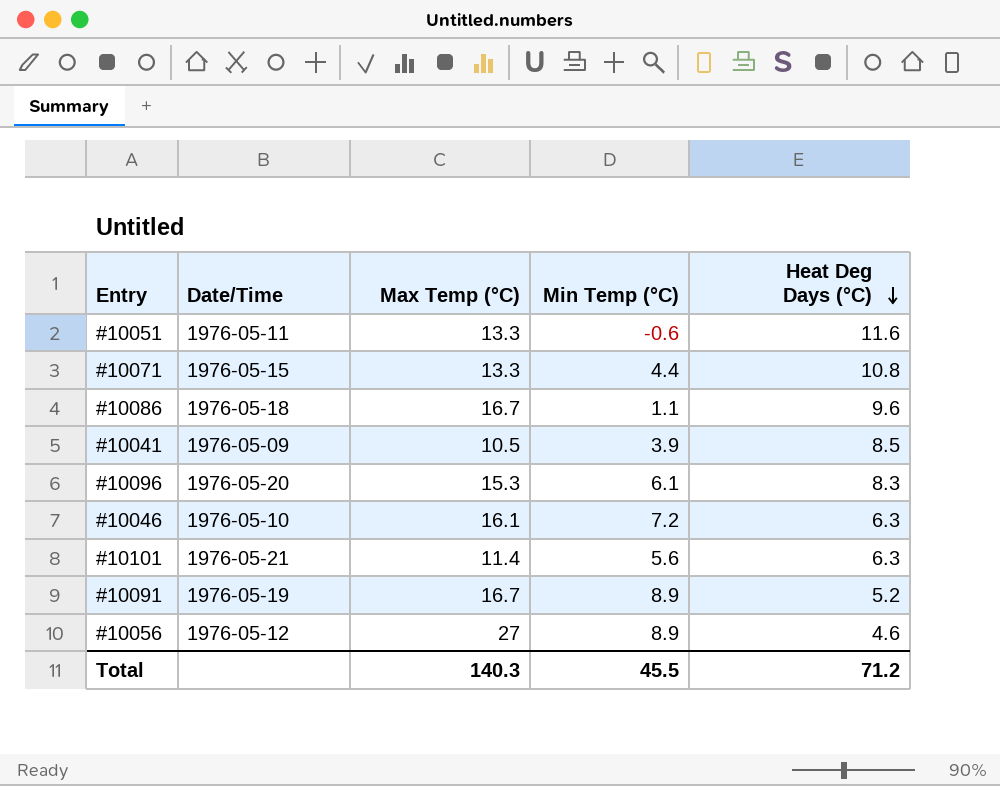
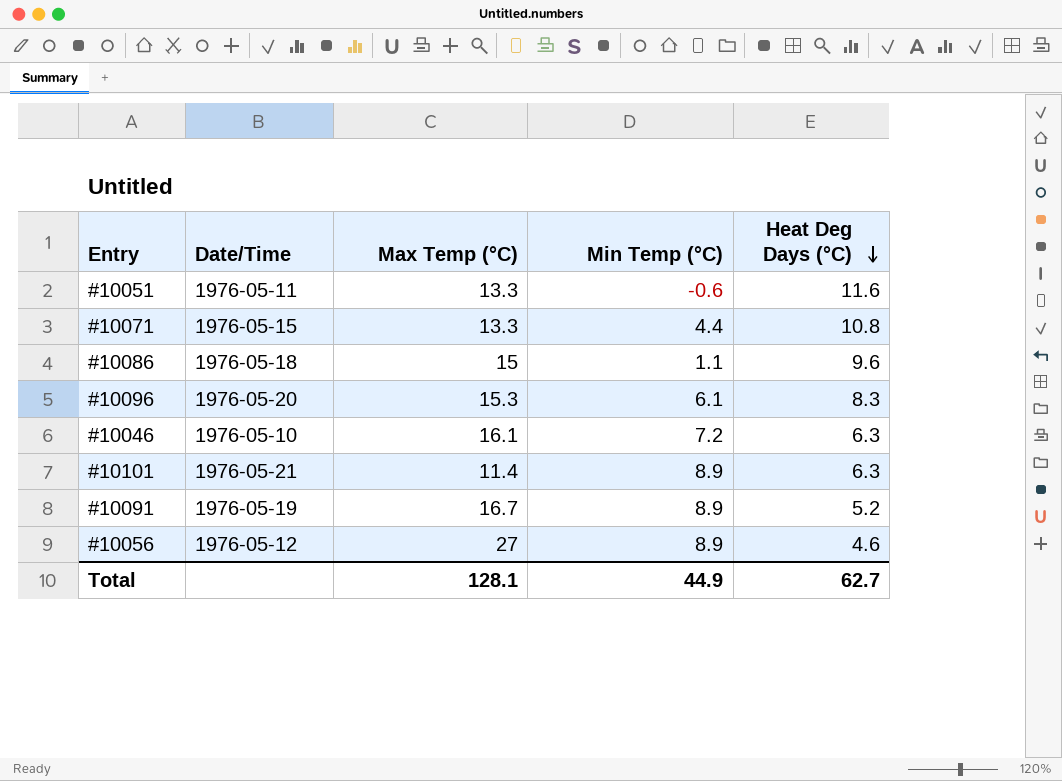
row #10041: 1976-05-09 | 10.5 | 3.9 | 8.5 -> none
#10086 | Max Temp (°C): 16.7 -> 15
#10101 | Min Temp (°C): 5.6 -> 8.9
Total | Max Temp (°C): 140.3 -> 128.1
Total | Min Temp (°C): 45.5 -> 44.9
Total | Heat Deg Days (°C): 71.2 -> 62.7

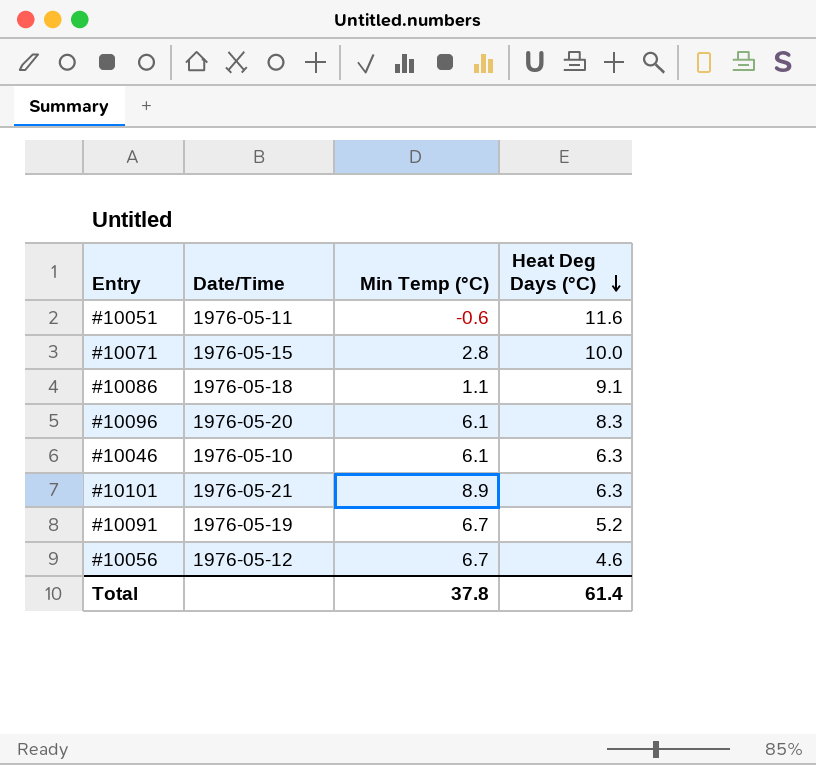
column Max Temp (°C) | position: 3 -> none
#10071 | Min Temp (°C): 4.4 -> 2.8
#10071 | Heat Deg Days (°C): 10.8 -> 10.0
#10086 | Heat Deg Days (°C): 9.6 -> 9.1
#10046 | Min Temp (°C): 7.2 -> 6.1
#10091 | Min Temp (°C): 8.9 -> 6.7
#10056 | Min Temp (°C): 8.9 -> 6.7
Total | Min Temp (°C): 44.9 -> 37.8
Total | Heat Deg Days (°C): 62.7 -> 61.4

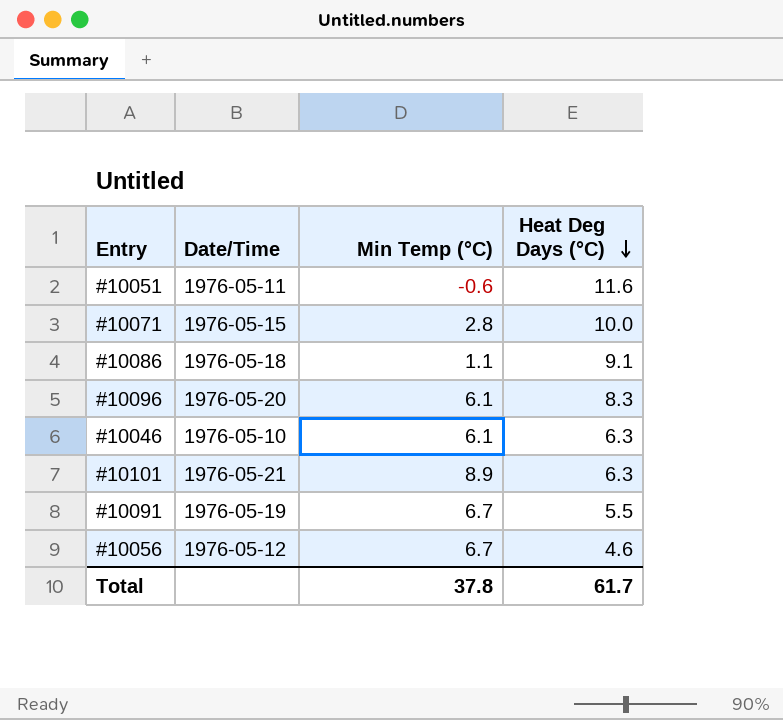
#10091 | Heat Deg Days (°C): 5.2 -> 5.5
Total | Heat Deg Days (°C): 61.4 -> 61.7

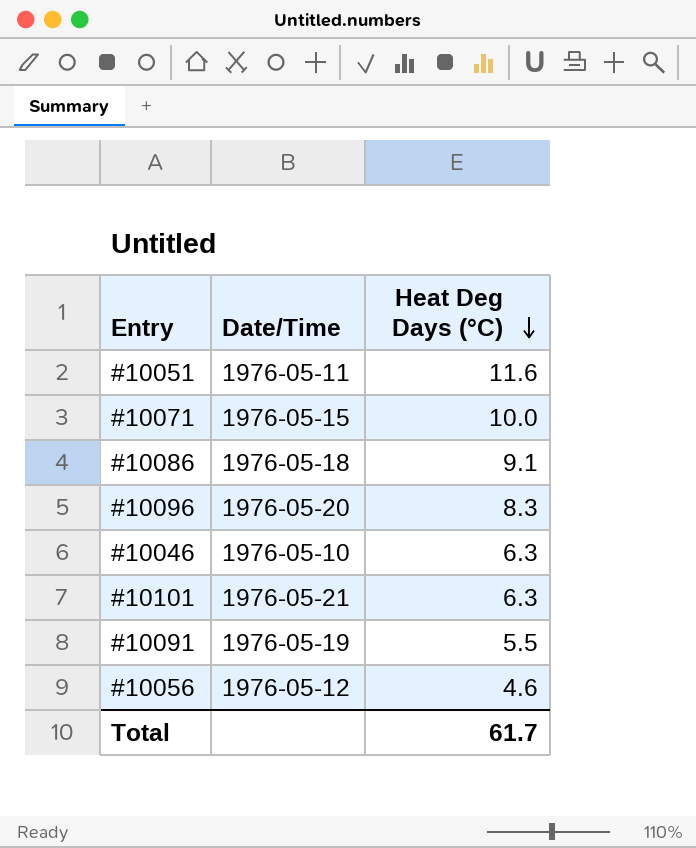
column Min Temp (°C) | position: 3 -> none

